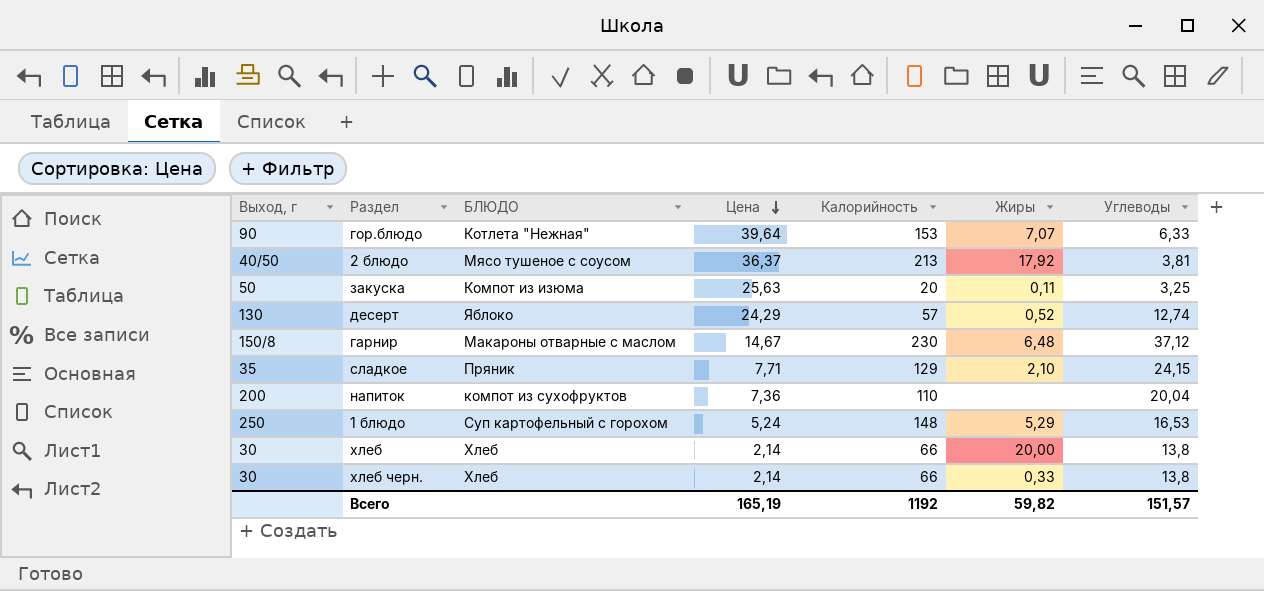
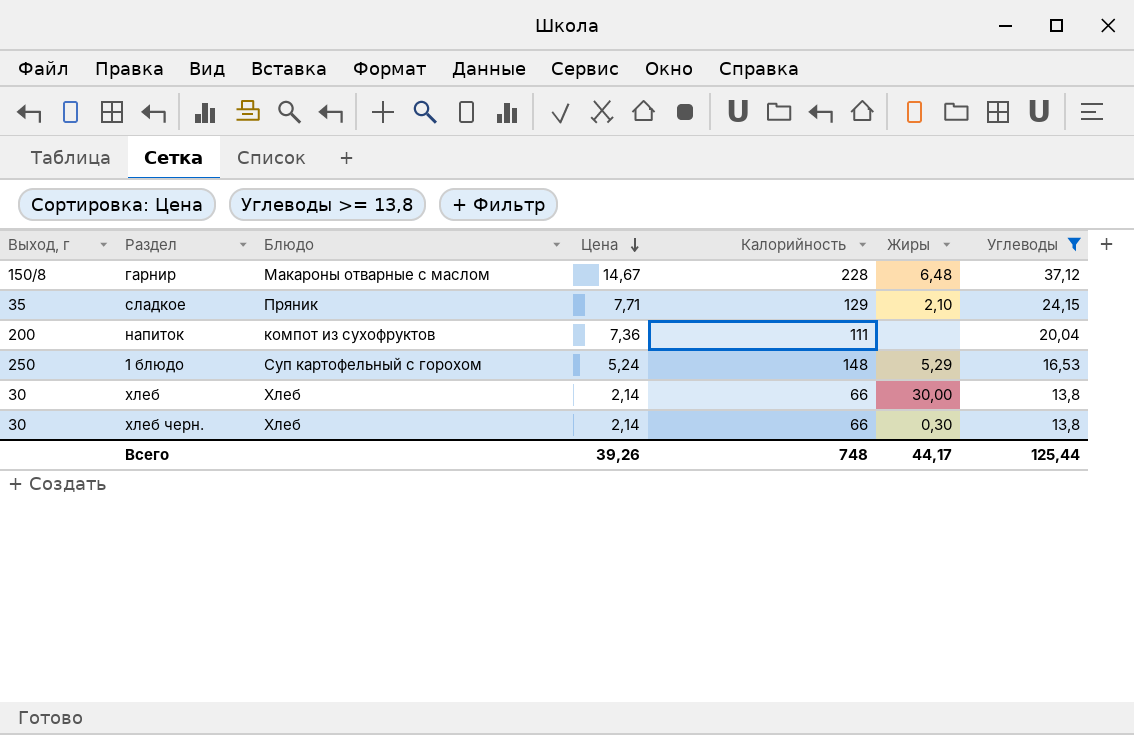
filter: none -> Углеводы >= 13,8
column name: БЛЮДО -> Блюдо
гарнир | Калорийность: 230 -> 228
напиток | Калорийность: 110 -> 111
хлеб | Жиры: 20,00 -> 30,00
хлеб черн. | Жиры: 0,33 -> 0,30
Всего | Цена: 165,19 -> 39,26
Всего | Калорийность: 1192 -> 748
Всего | Жиры: 59,82 -> 44,17
Всего | Углеводы: 151,57 -> 125,44

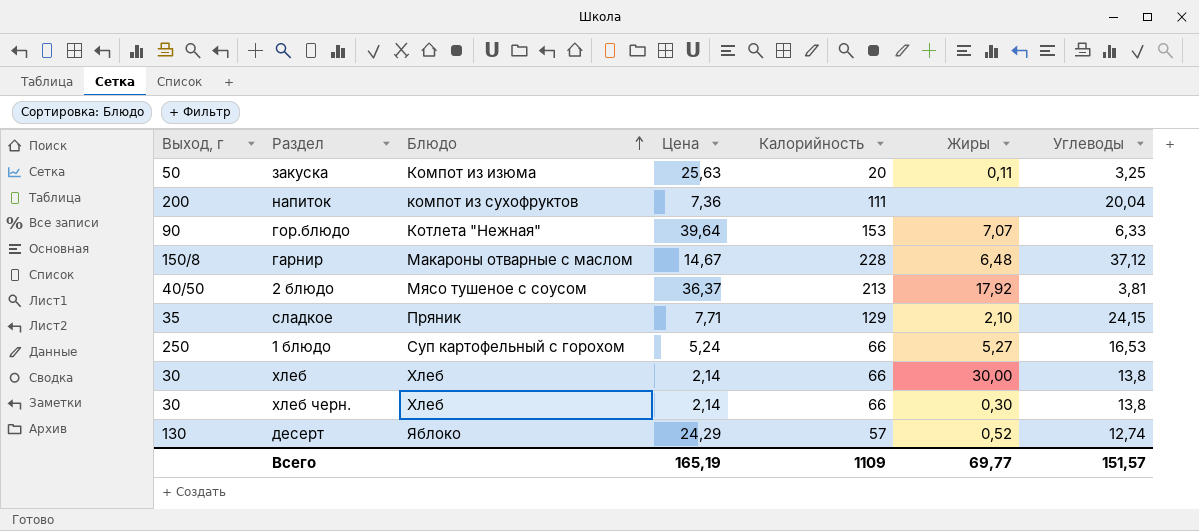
filter: Углеводы >= 13,8 -> none
row order: Цена descending -> Блюдо ascending
1 блюдо | Калорийность: 148 -> 66
1 блюдо | Жиры: 5,29 -> 5,27
Всего | Цена: 39,26 -> 165,19
Всего | Калорийность: 748 -> 1109
Всего | Жиры: 44,17 -> 69,77
Всего | Углеводы: 125,44 -> 151,57

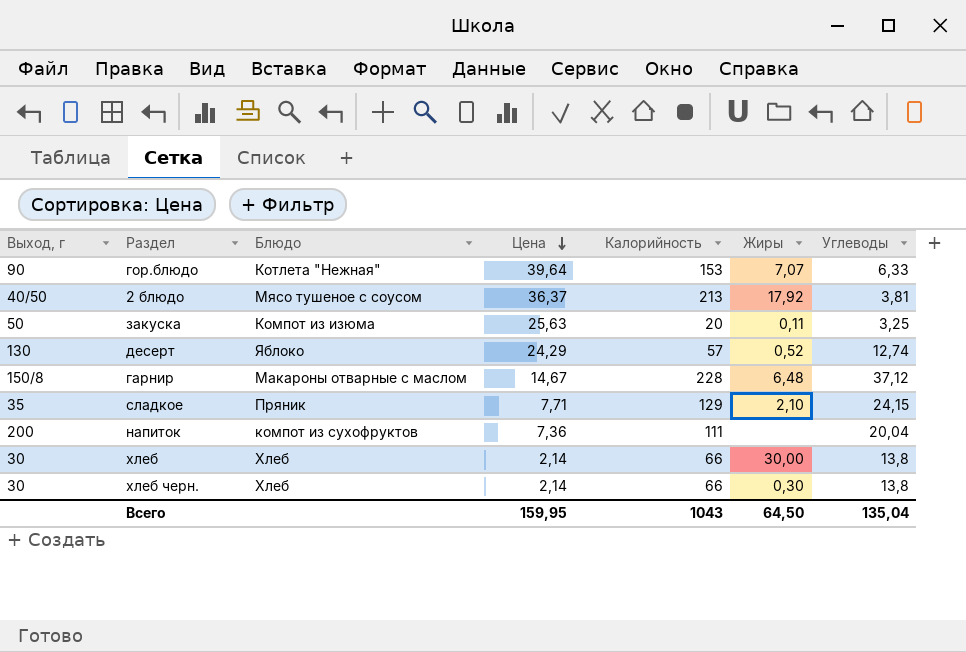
row order: Блюдо ascending -> Цена descending
row 1 блюдо: 250 | Суп картофельный с горохом | 5,24 | 66 | 5,27 | 16,53 -> none
Всего | Цена: 165,19 -> 159,95
Всего | Калорийность: 1109 -> 1043
Всего | Жиры: 69,77 -> 64,50
Всего | Углеводы: 151,57 -> 135,04

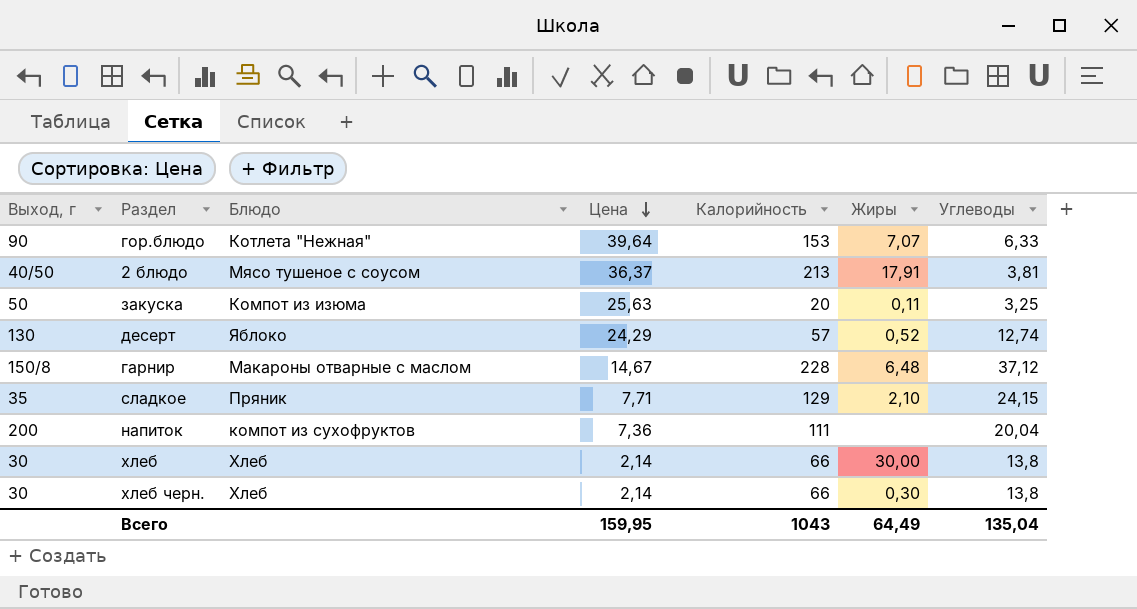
2 блюдо | Жиры: 17,92 -> 17,91
Всего | Жиры: 64,50 -> 64,49

